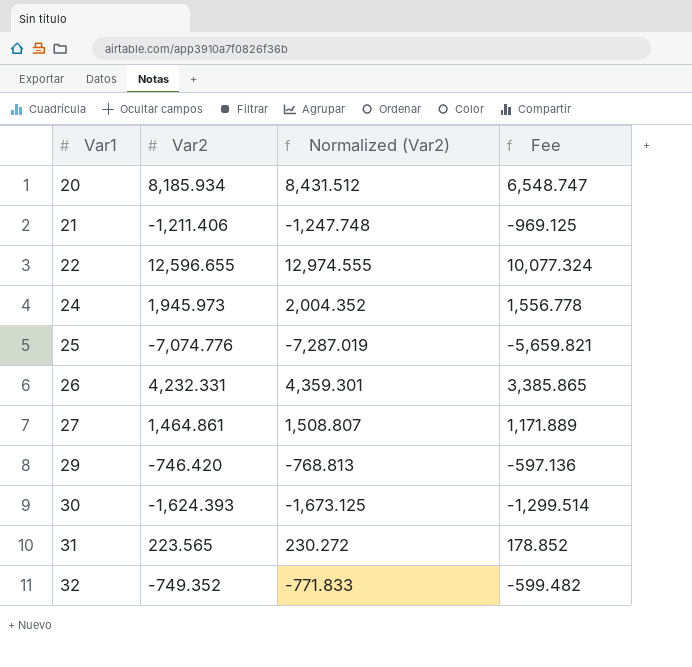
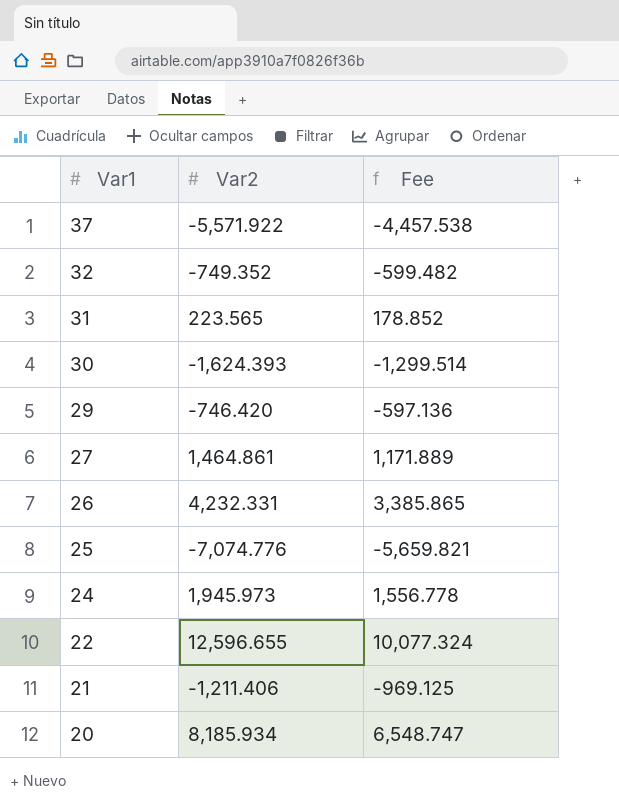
row order: Var1 ascending -> Var1 descending
column Normalized (Var2) | formula: [Var2] * 1.03 -> none
row 37: none -> -5,571.922 | -4,457.538

